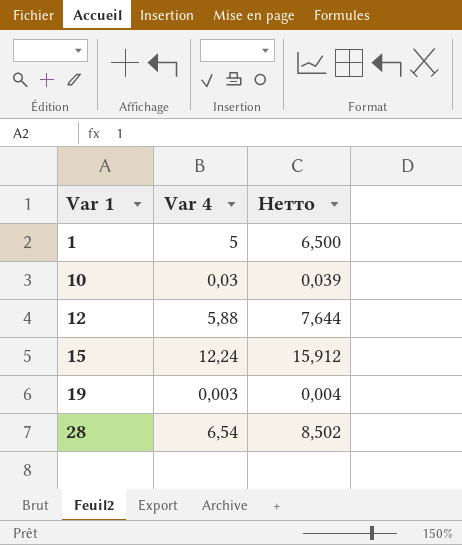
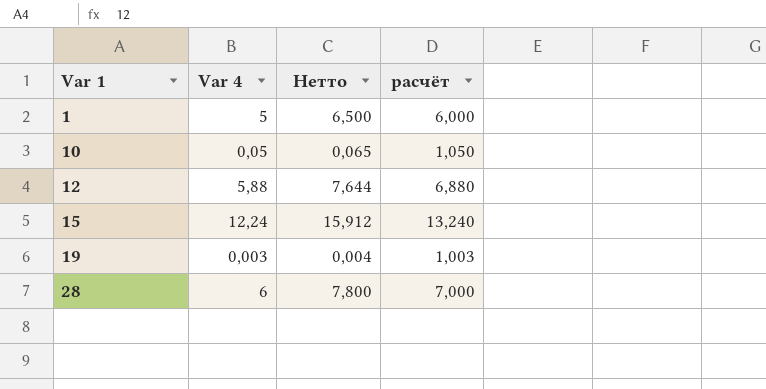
column расчёт | formula: none -> [Var 4] + 1
10 | Var 4: 0,03 -> 0,05
10 | Нетто: 0,039 -> 0,065
28 | Var 4: 6,54 -> 6
28 | Нетто: 8,502 -> 7,800

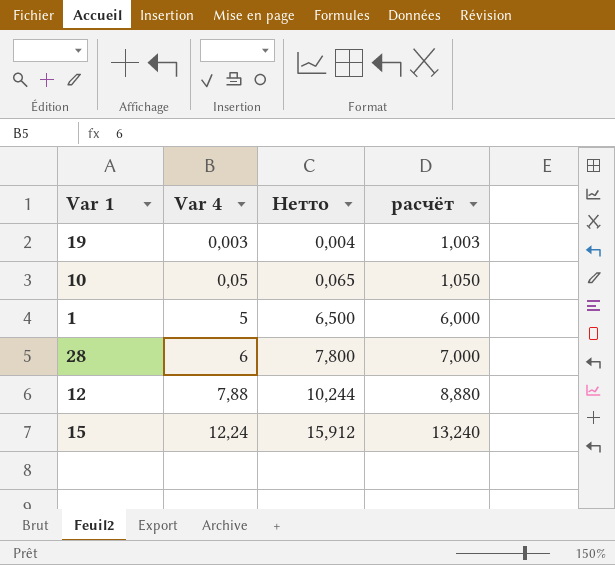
row order: Var 1 ascending -> Var 4 ascending
12 | Var 4: 5,88 -> 7,88
12 | Нетто: 7,644 -> 10,244
12 | расчёт: 6,880 -> 8,880

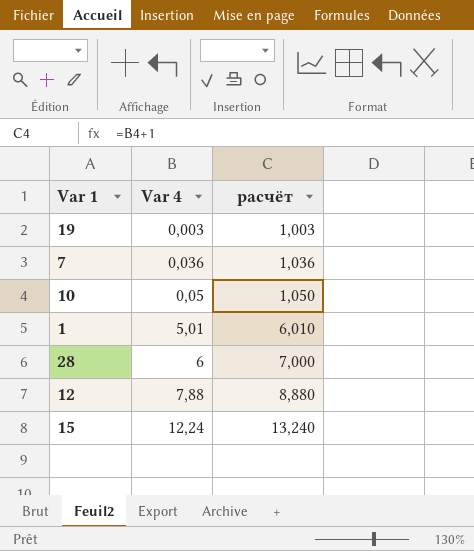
column Нетто | formula: [Var 4] * 1,3 -> none
row 7: none -> 0,036 | 1,036
1 | Var 4: 5 -> 5,01
1 | расчёт: 6,000 -> 6,010

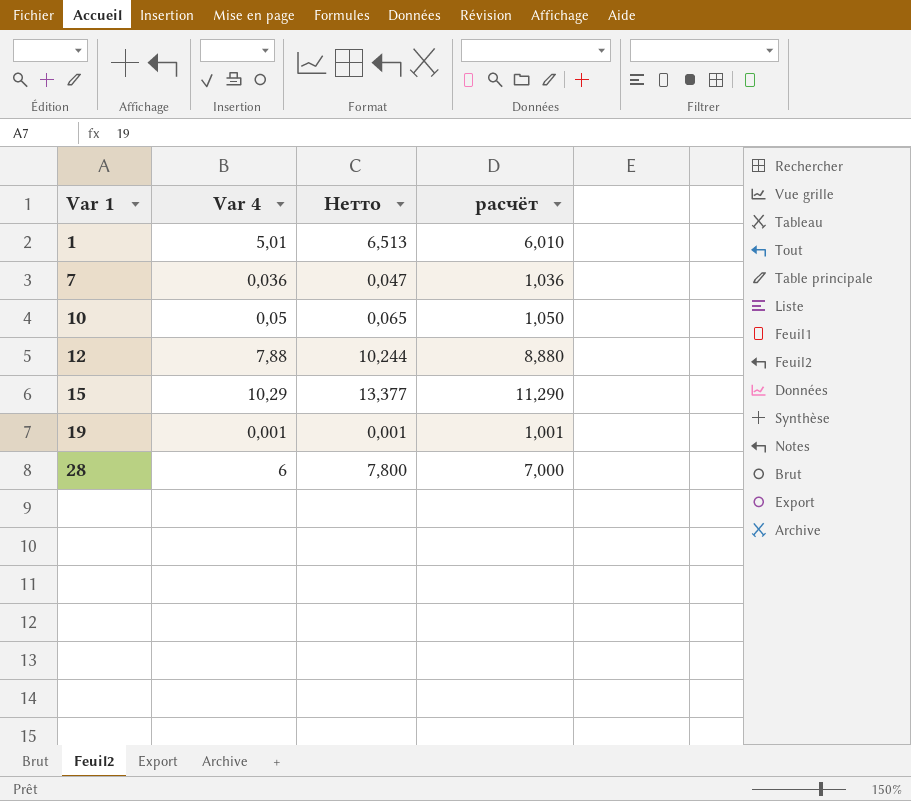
row order: Var 4 ascending -> Var 1 ascending
column Нетто | formula: none -> [Var 4] * 1,3
15 | Var 4: 12,24 -> 10,29
15 | расчёт: 13,240 -> 11,290
19 | Var 4: 0,003 -> 0,001
19 | расчёт: 1,003 -> 1,001

